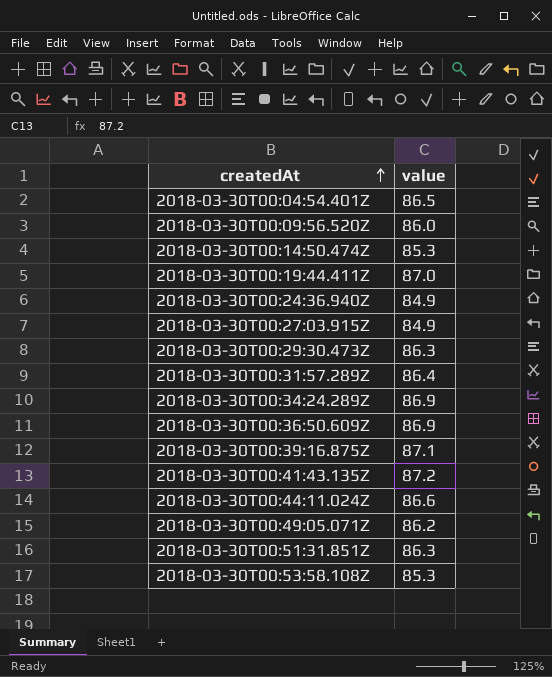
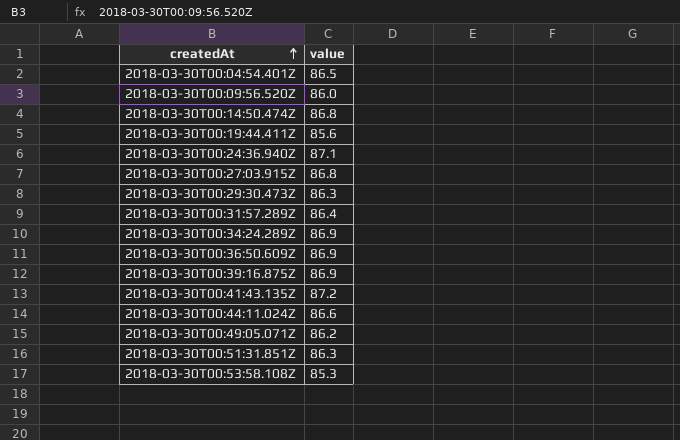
2018-03-30T00:14:50.474Z | value: 85.3 -> 86.8
2018-03-30T00:19:44.411Z | value: 87.0 -> 85.6
2018-03-30T00:24:36.940Z | value: 84.9 -> 87.1
2018-03-30T00:27:03.915Z | value: 84.9 -> 86.8
2018-03-30T00:39:16.875Z | value: 87.1 -> 86.9

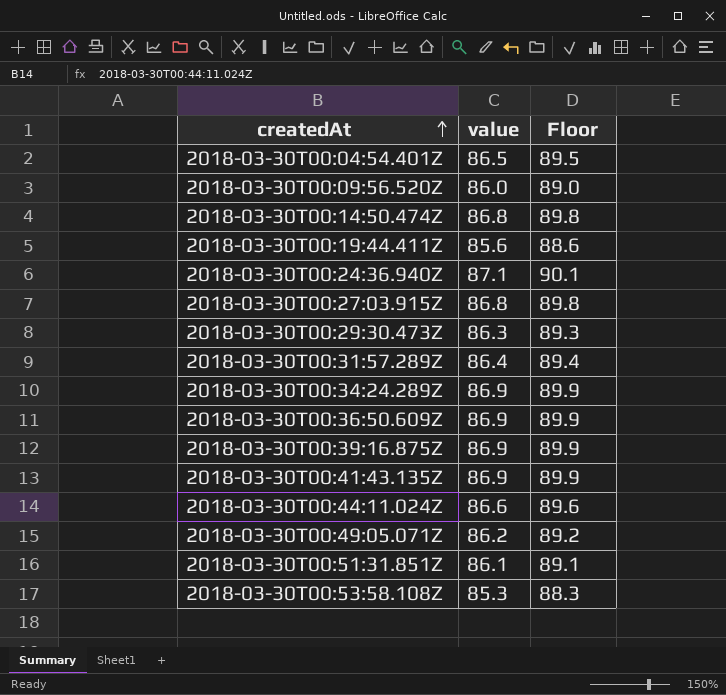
column Floor | formula: none -> [value] + 3
2018-03-30T00:41:43.135Z | value: 87.2 -> 86.9
2018-03-30T00:51:31.851Z | value: 86.3 -> 86.1

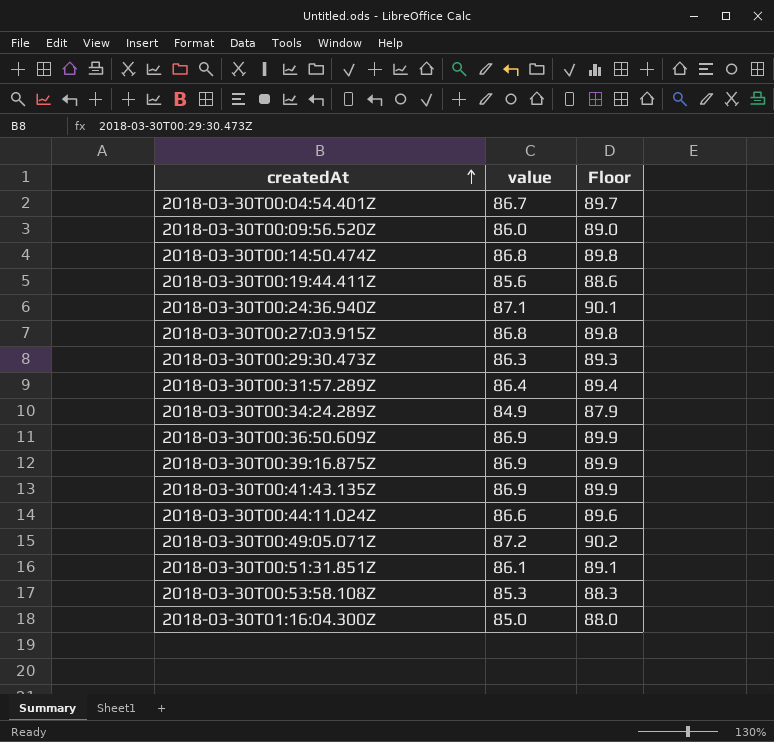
2018-03-30T00:04:54.401Z | value: 86.5 -> 86.7
2018-03-30T00:04:54.401Z | Floor: 89.5 -> 89.7
2018-03-30T00:34:24.289Z | value: 86.9 -> 84.9
2018-03-30T00:34:24.289Z | Floor: 89.9 -> 87.9
2018-03-30T00:49:05.071Z | value: 86.2 -> 87.2
2018-03-30T00:49:05.071Z | Floor: 89.2 -> 90.2
row 2018-03-30T01:16:04.300Z: none -> 85.0 | 88.0

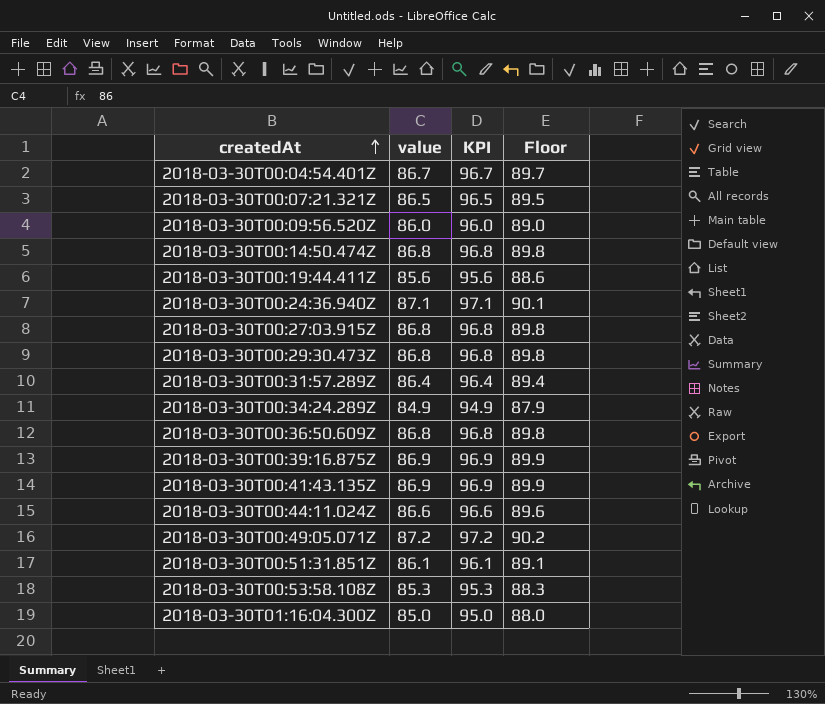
column KPI | formula: none -> [value] + 10
row 2018-03-30T00:07:21.321Z: none -> 86.5 | 96.5 | 89.5
2018-03-30T00:29:30.473Z | value: 86.3 -> 86.8
2018-03-30T00:29:30.473Z | Floor: 89.3 -> 89.8
2018-03-30T00:36:50.609Z | value: 86.9 -> 86.8
2018-03-30T00:36:50.609Z | Floor: 89.9 -> 89.8

